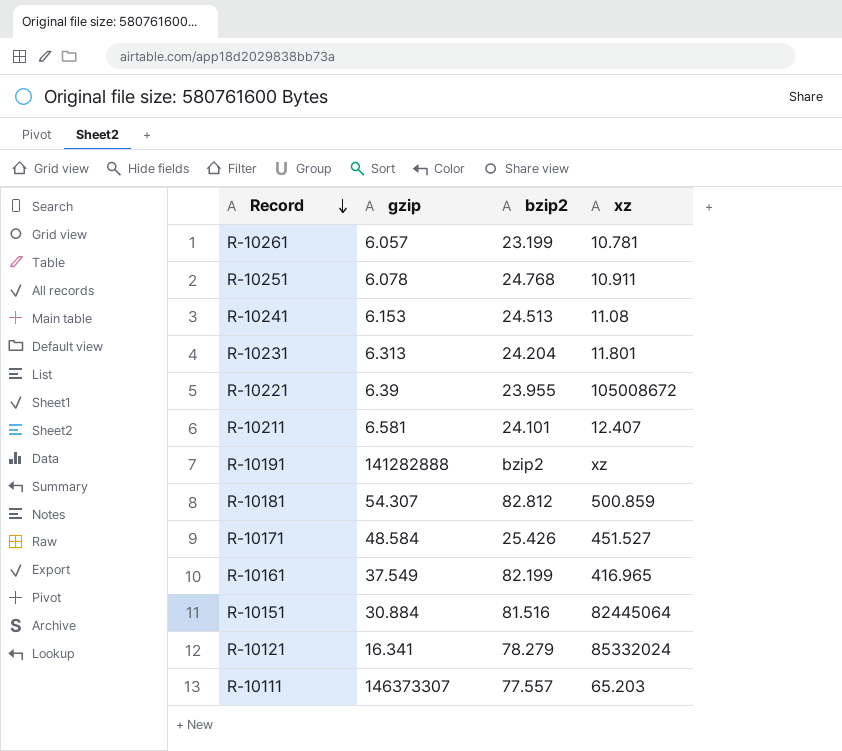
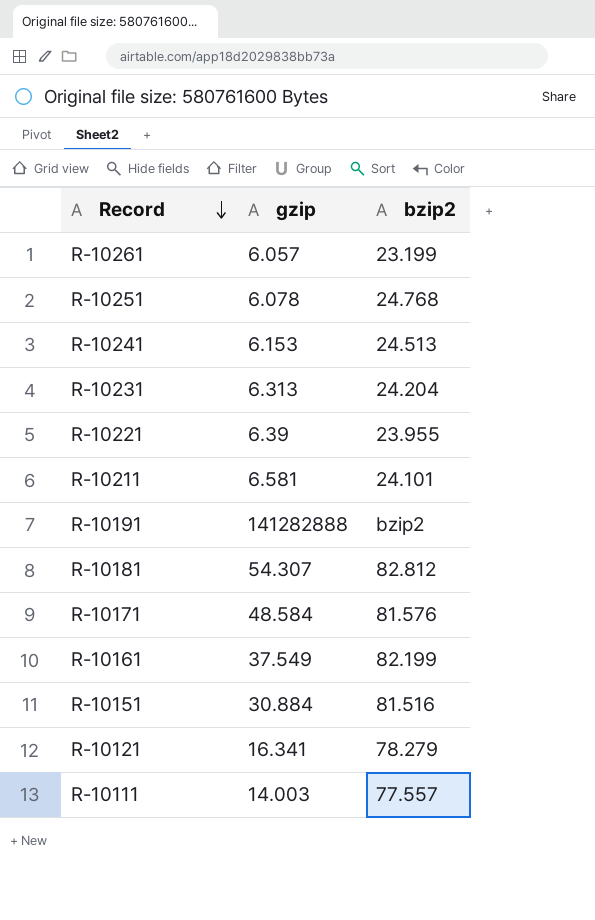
column xz | position: 4 -> none
R-10171 | bzip2: 25.426 -> 81.576
R-10111 | gzip: 146373307 -> 14.003

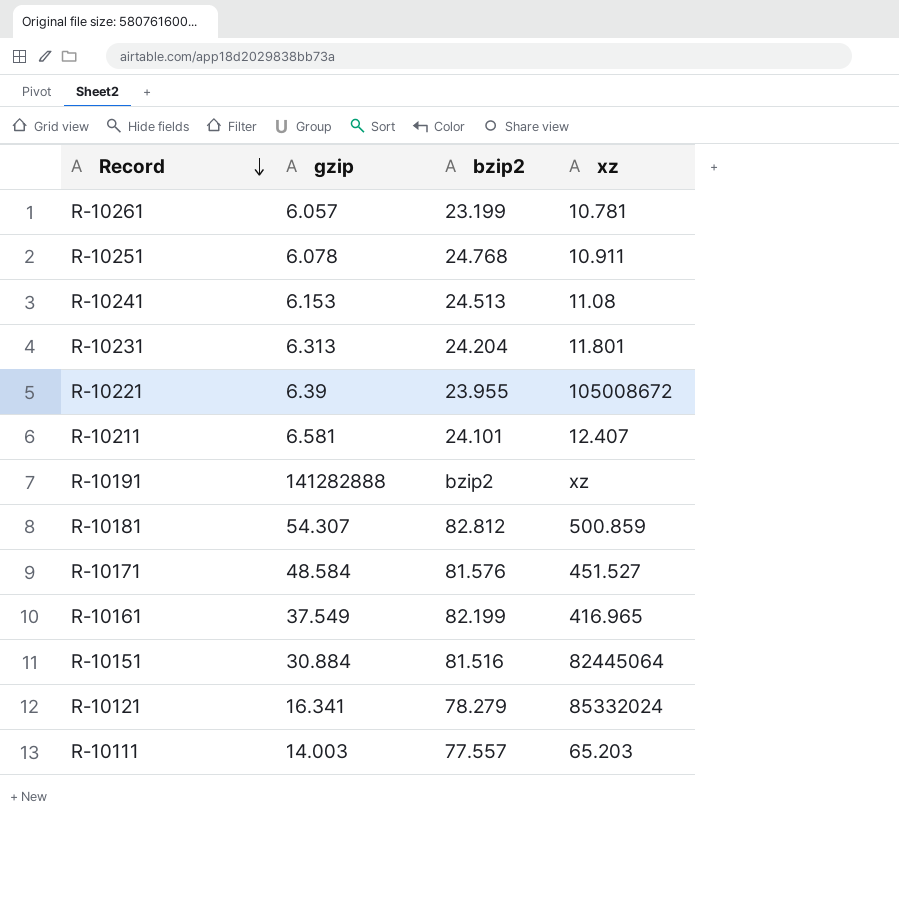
column xz | position: none -> 4

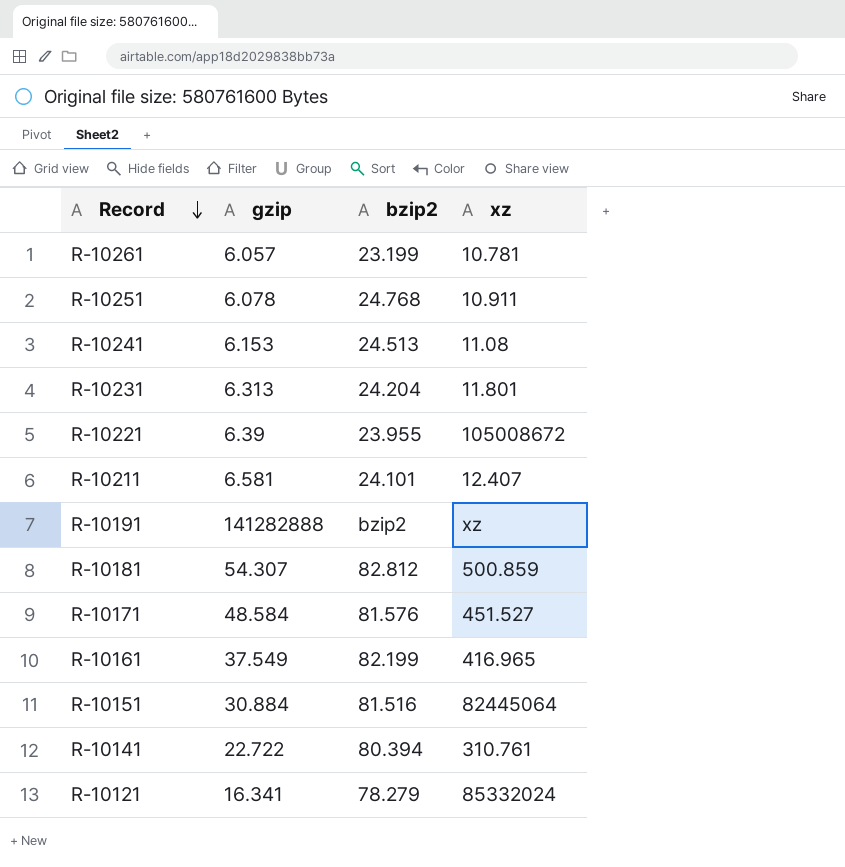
row R-10111: 14.003 | 77.557 | 65.203 -> none
row R-10141: none -> 22.722 | 80.394 | 310.761

